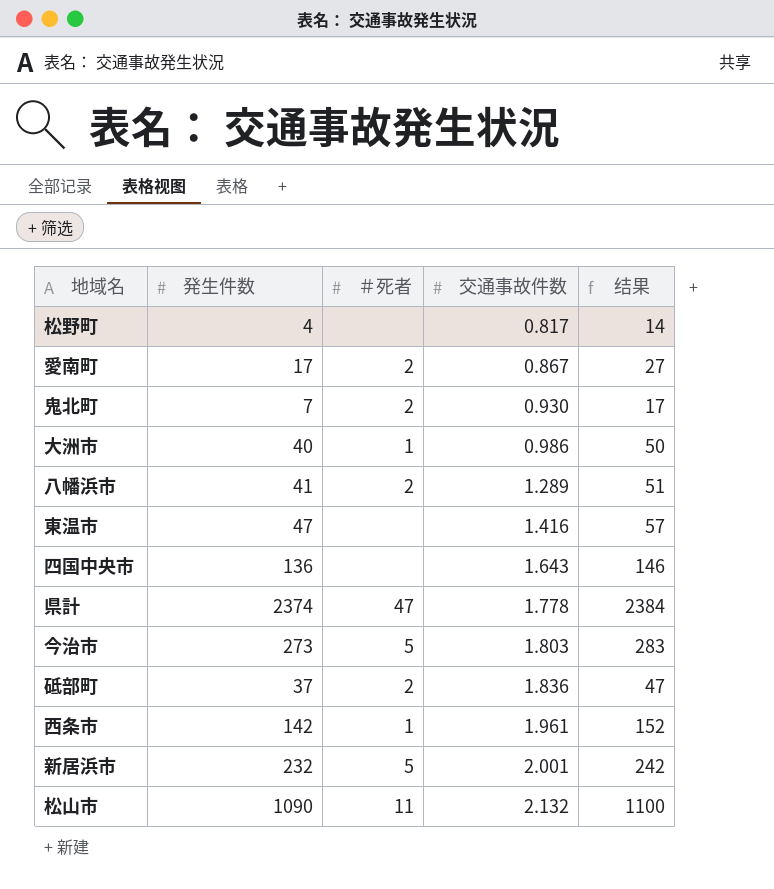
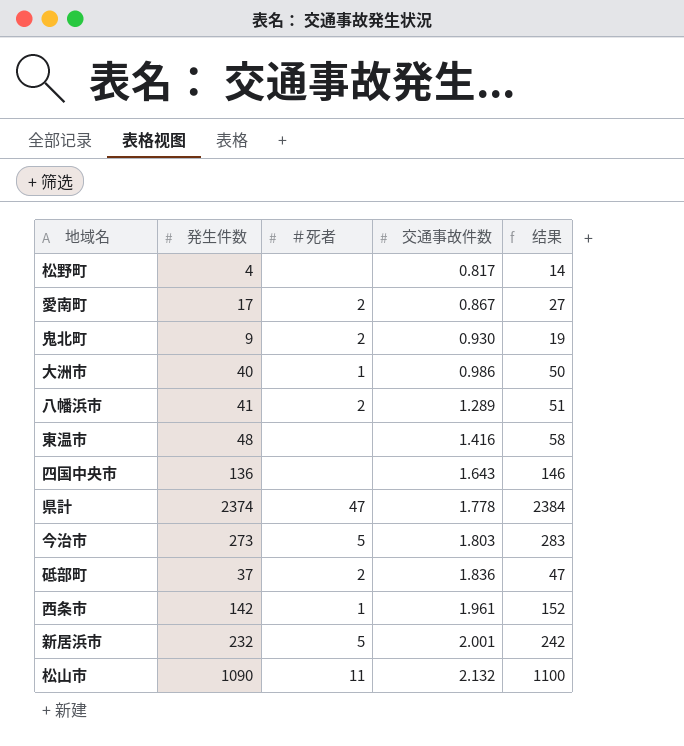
鬼北町 | 発生件数: 7 -> 9
鬼北町 | 结果: 17 -> 19
東温市 | 発生件数: 47 -> 48
東温市 | 结果: 57 -> 58

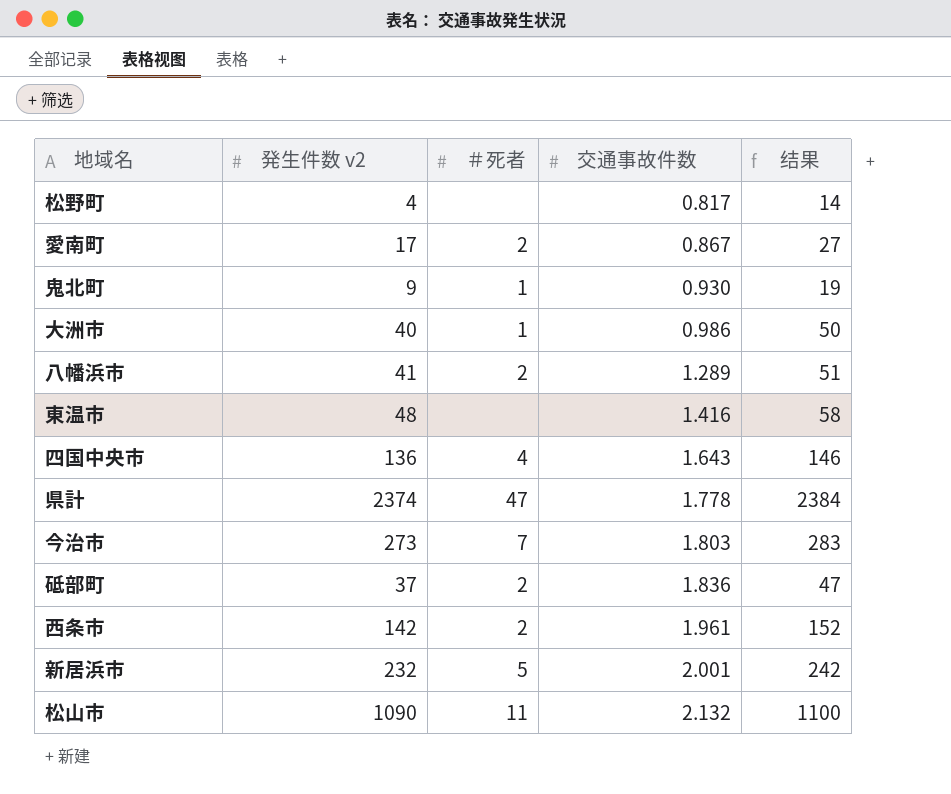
column name: 発生件数 -> 発生件数 v2
鬼北町 | ＃死者: 2 -> 1
四国中央市 | ＃死者: none -> 4
今治市 | ＃死者: 5 -> 7
西条市 | ＃死者: 1 -> 2

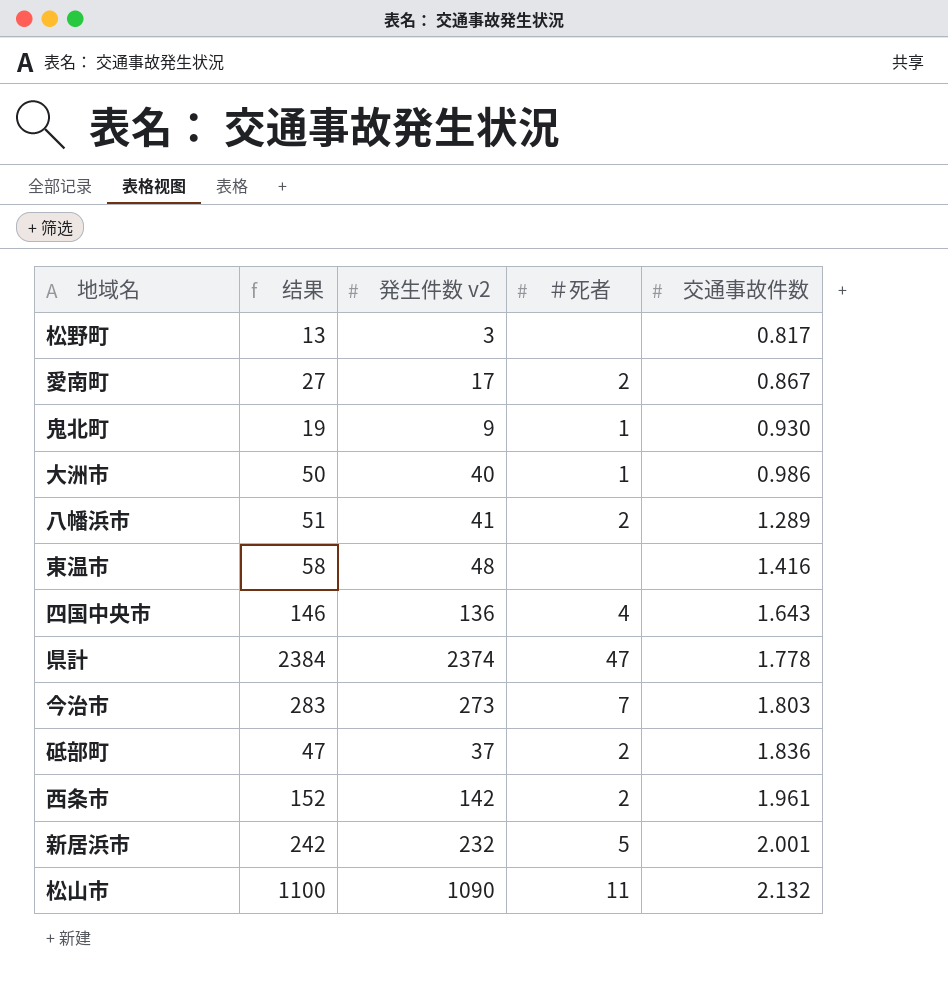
column 结果 | position: 5 -> 2
松野町 | 结果: 14 -> 13
松野町 | 発生件数 v2: 4 -> 3

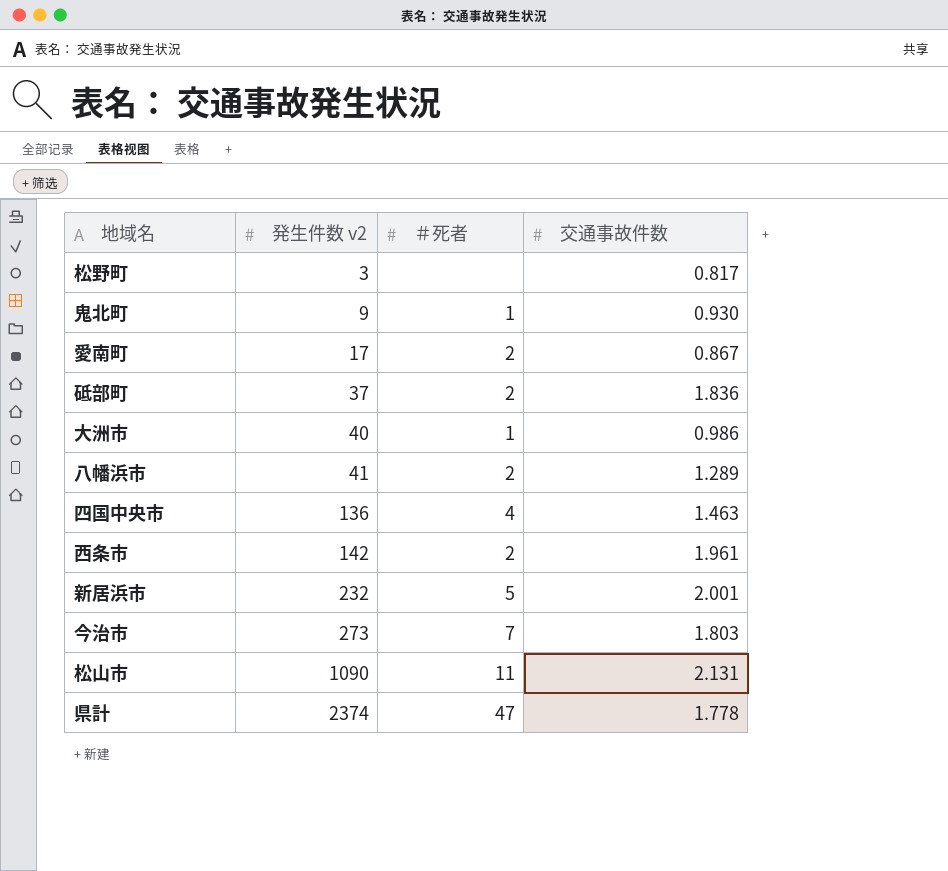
row order: 交通事故件数 ascending -> 発生件数 v2 ascending
column 结果 | formula: [発生件数 v2] + 10 -> none
row 東温市: 58 | 48 | none | 1.416 -> none
四国中央市 | 交通事故件数: 1.643 -> 1.463
松山市 | 交通事故件数: 2.132 -> 2.131

